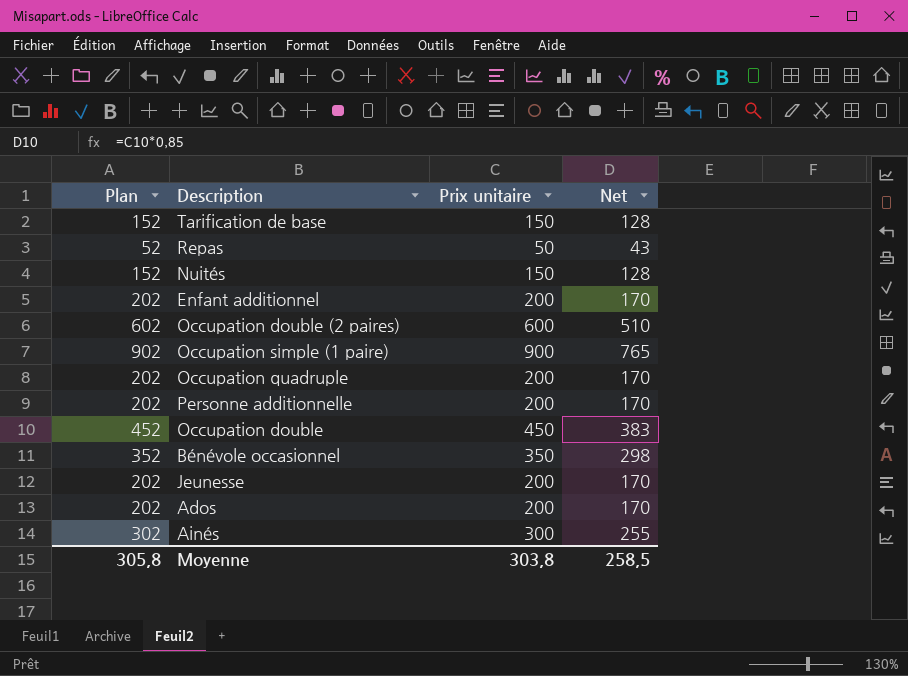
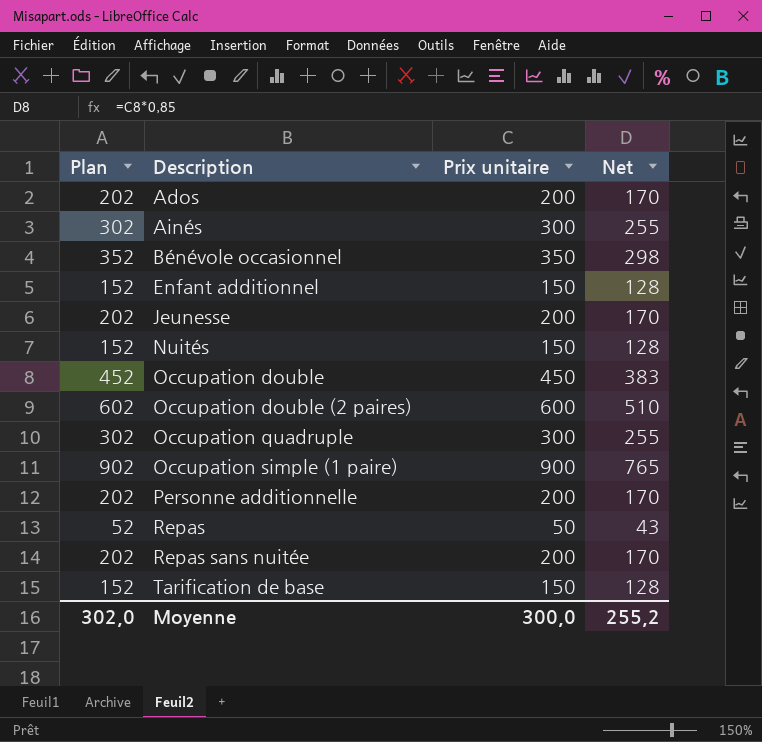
row order: none -> Description ascending
Enfant additionnel | Plan: 202 -> 152
Enfant additionnel | Prix unitaire: 200 -> 150
Enfant additionnel | Net: 170 -> 128
Occupation quadruple | Plan: 202 -> 302
Occupation quadruple | Prix unitaire: 200 -> 300
Occupation quadruple | Net: 170 -> 255
row Repas sans nuitée: none -> 202 | 200 | 170
Moyenne | Plan: 305,8 -> 302,0
Moyenne | Prix unitaire: 303,8 -> 300,0
Moyenne | Net: 258,5 -> 255,2

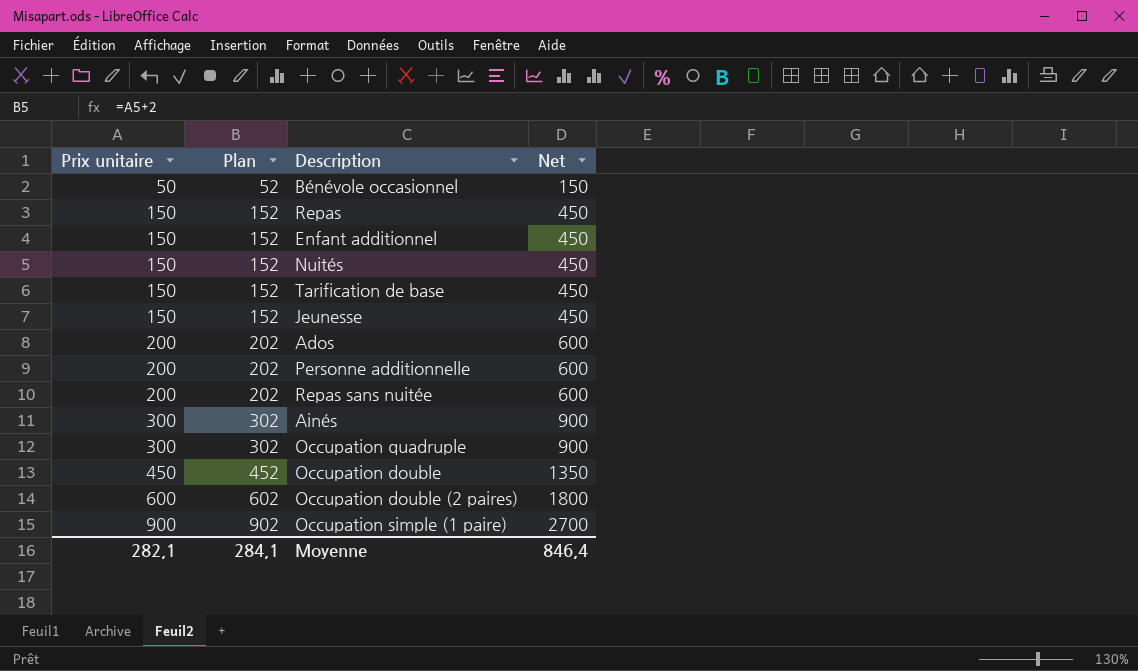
row order: Description ascending -> Prix unitaire ascending
column Prix unitaire | position: 3 -> 1
column Net | formula: [Prix unitaire] * 0,85 -> [Prix unitaire] * 3
Bénévole occasionnel | Prix unitaire: 350 -> 50
Bénévole occasionnel | Plan: 352 -> 52
Repas | Prix unitaire: 50 -> 150
Repas | Plan: 52 -> 152
Jeunesse | Prix unitaire: 200 -> 150
Jeunesse | Plan: 202 -> 152
Moyenne | Prix unitaire: 300,0 -> 282,1
Moyenne | Plan: 302,0 -> 284,1
Moyenne | Net: 255,2 -> 846,4

